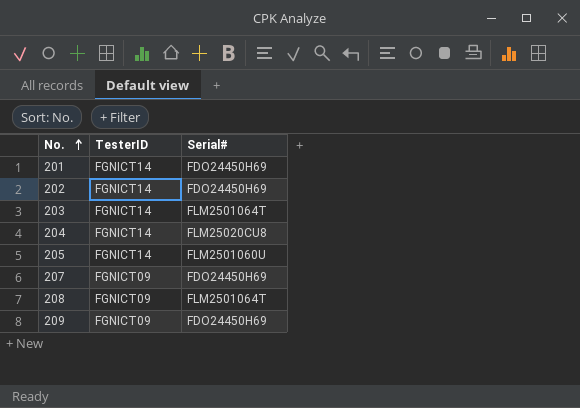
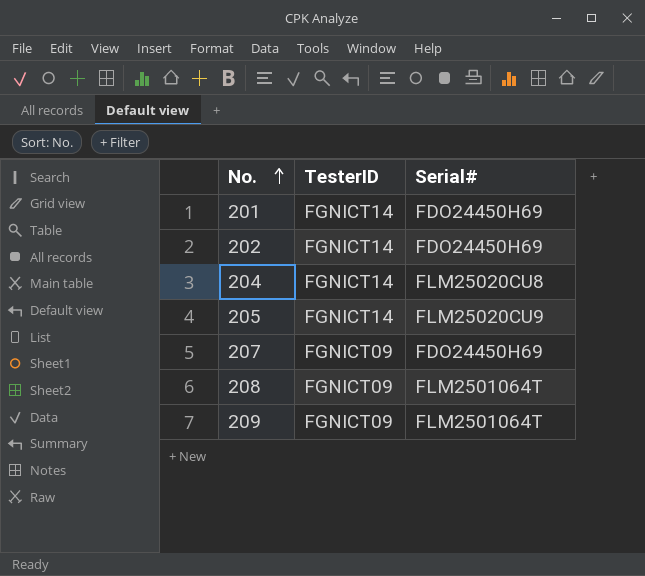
row 203: FGNICT14 | FLM2501064T -> none
205 | Serial#: FLM2501060U -> FLM25020CU9
209 | Serial#: FDO24450H69 -> FLM2501064T

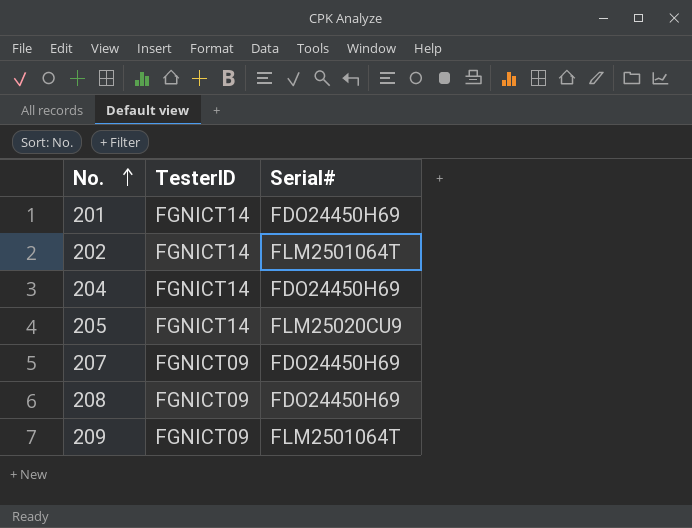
202 | Serial#: FDO24450H69 -> FLM2501064T
204 | Serial#: FLM25020CU8 -> FDO24450H69
208 | Serial#: FLM2501064T -> FDO24450H69

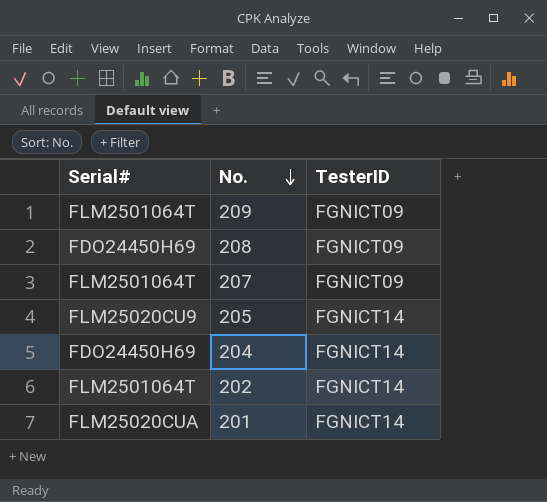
row order: No. ascending -> No. descending
column Serial# | position: 3 -> 1
207 | Serial#: FDO24450H69 -> FLM2501064T
201 | Serial#: FDO24450H69 -> FLM25020CUA

